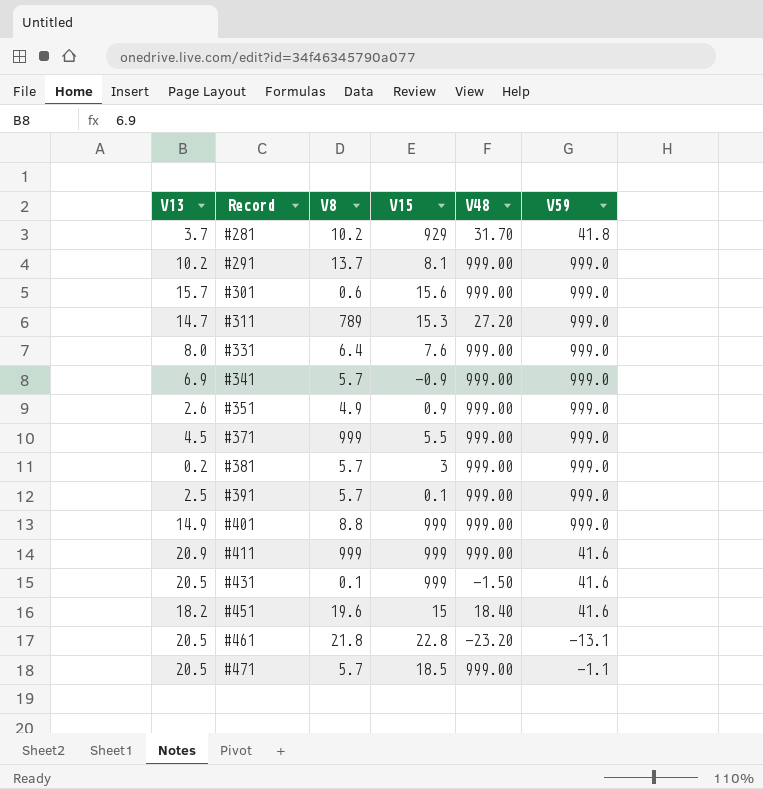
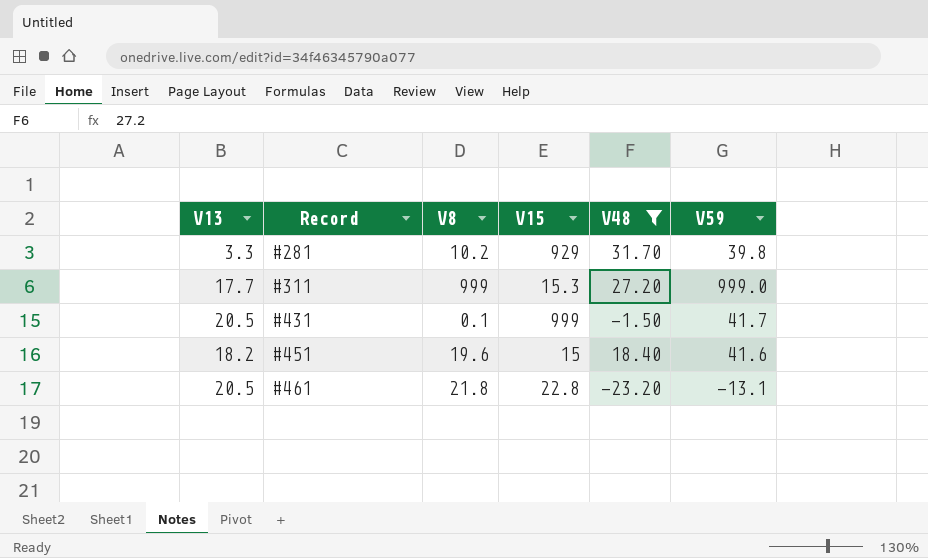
filter: none -> V48 != 999.00
#281 | V13: 3.7 -> 3.3
#281 | V59: 41.8 -> 39.8
#311 | V13: 14.7 -> 17.7
#311 | V8: 789 -> 999
#431 | V59: 41.6 -> 41.7

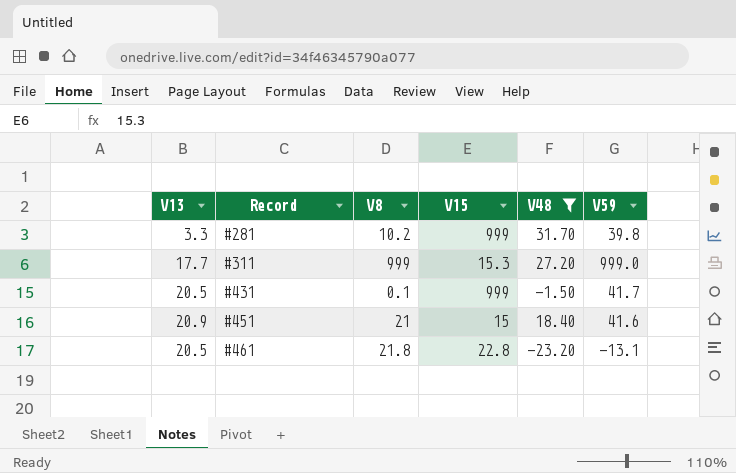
#281 | V15: 929 -> 999
#451 | V13: 18.2 -> 20.9
#451 | V8: 19.6 -> 21

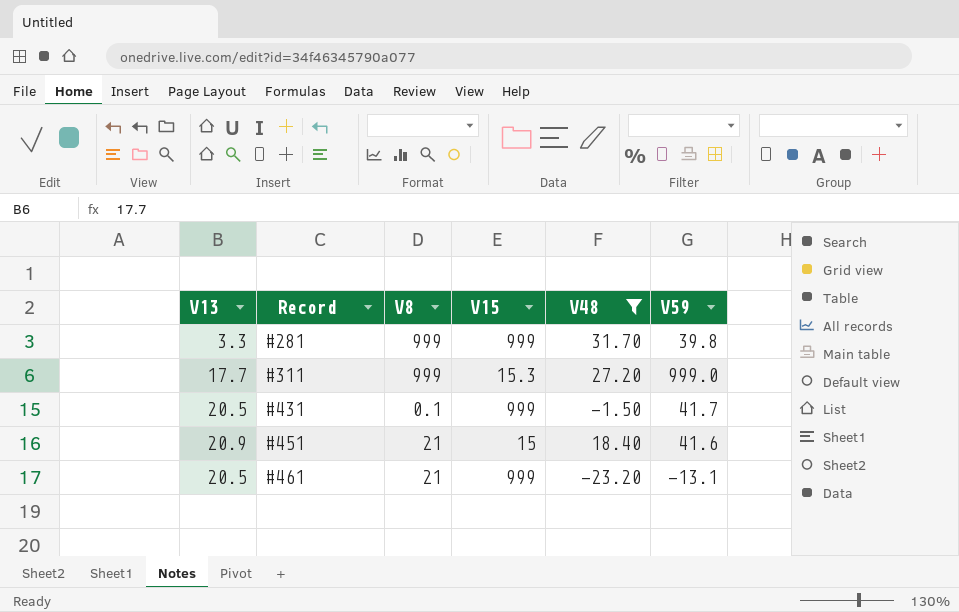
#281 | V8: 10.2 -> 999
#461 | V8: 21.8 -> 21
#461 | V15: 22.8 -> 999

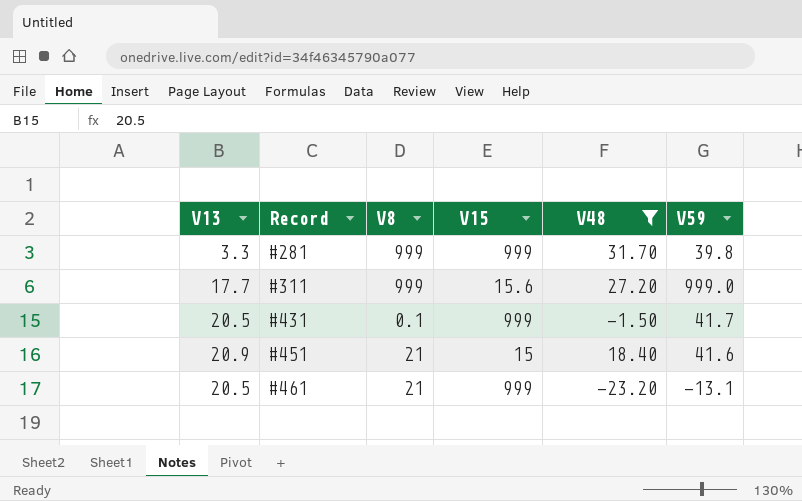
#311 | V15: 15.3 -> 15.6

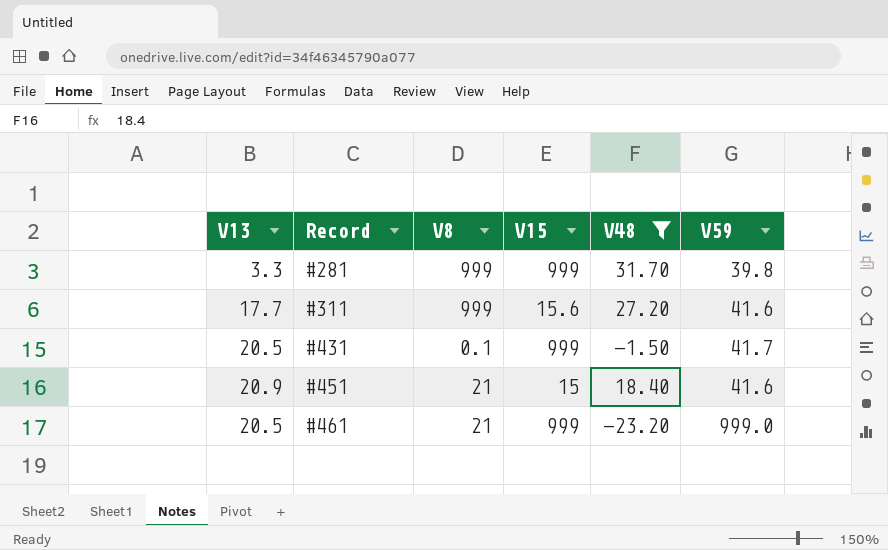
#311 | V59: 999.0 -> 41.6
#461 | V59: -13.1 -> 999.0

